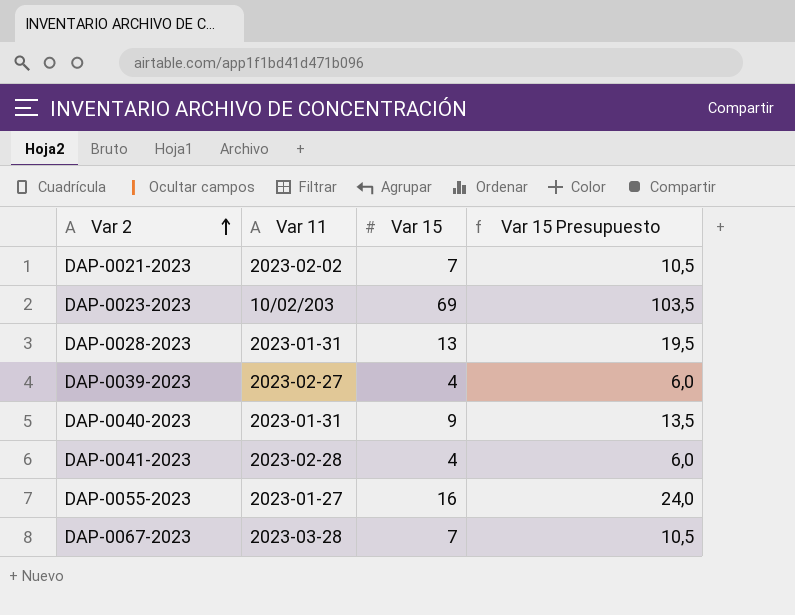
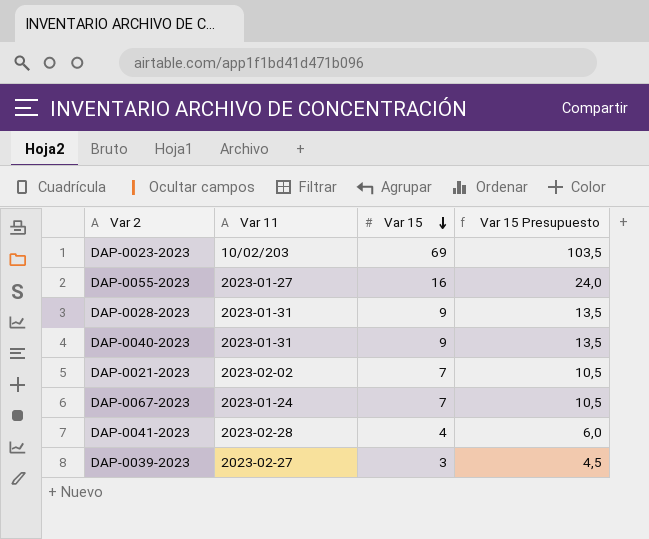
row order: Var 2 ascending -> Var 15 descending
DAP-0028-2023 | Var 15: 13 -> 9
DAP-0028-2023 | Var 15 Presupuesto: 19,5 -> 13,5
DAP-0067-2023 | Var 11: 2023-03-28 -> 2023-01-24
DAP-0039-2023 | Var 15: 4 -> 3
DAP-0039-2023 | Var 15 Presupuesto: 6,0 -> 4,5

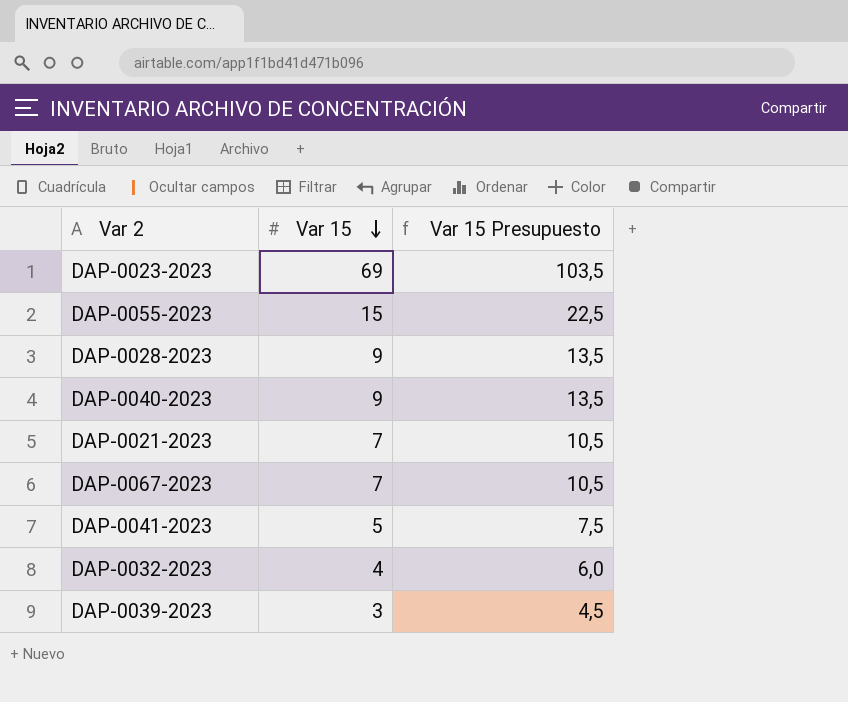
column Var 11 | position: 2 -> none
DAP-0055-2023 | Var 15: 16 -> 15
DAP-0055-2023 | Var 15 Presupuesto: 24,0 -> 22,5
DAP-0041-2023 | Var 15: 4 -> 5
DAP-0041-2023 | Var 15 Presupuesto: 6,0 -> 7,5
row DAP-0032-2023: none -> 4 | 6,0

